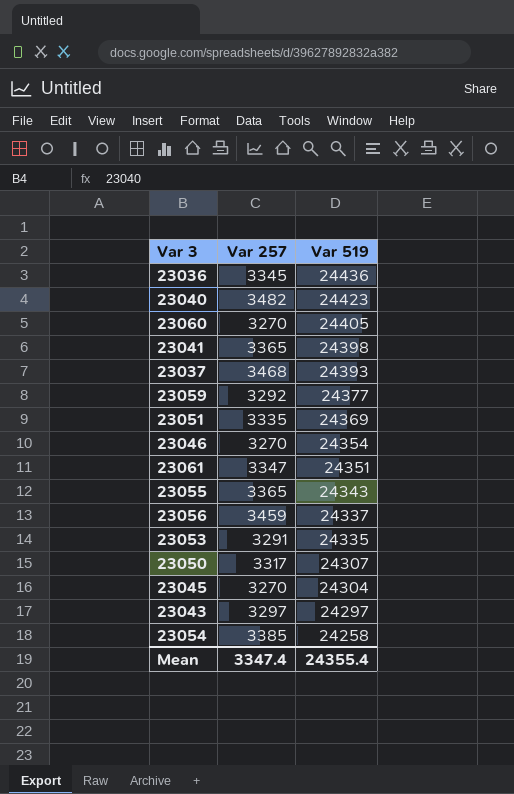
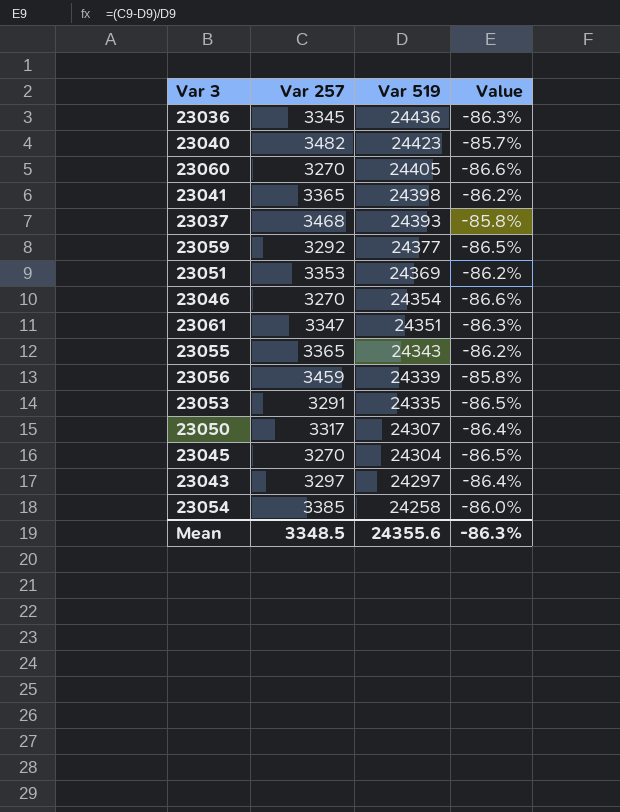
column Value | formula: none -> ([Var 257] - [Var 519]) / [Var 519]
23051 | Var 257: 3335 -> 3353
23056 | Var 519: 24337 -> 24339
Mean | Var 257: 3347.4 -> 3348.5
Mean | Var 519: 24355.4 -> 24355.6

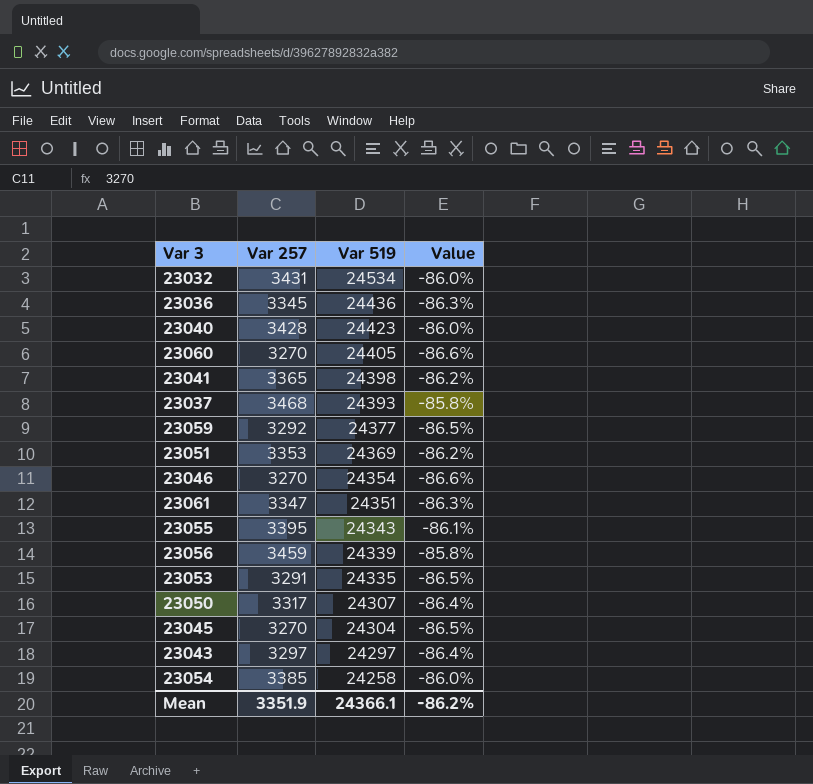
row 23032: none -> 3431 | 24534 | -86.0%
23040 | Var 257: 3482 -> 3428
23040 | Value: -85.7% -> -86.0%
23055 | Var 257: 3365 -> 3395
23055 | Value: -86.2% -> -86.1%
Mean | Var 257: 3348.5 -> 3351.9
Mean | Var 519: 24355.6 -> 24366.1
Mean | Value: -86.3% -> -86.2%

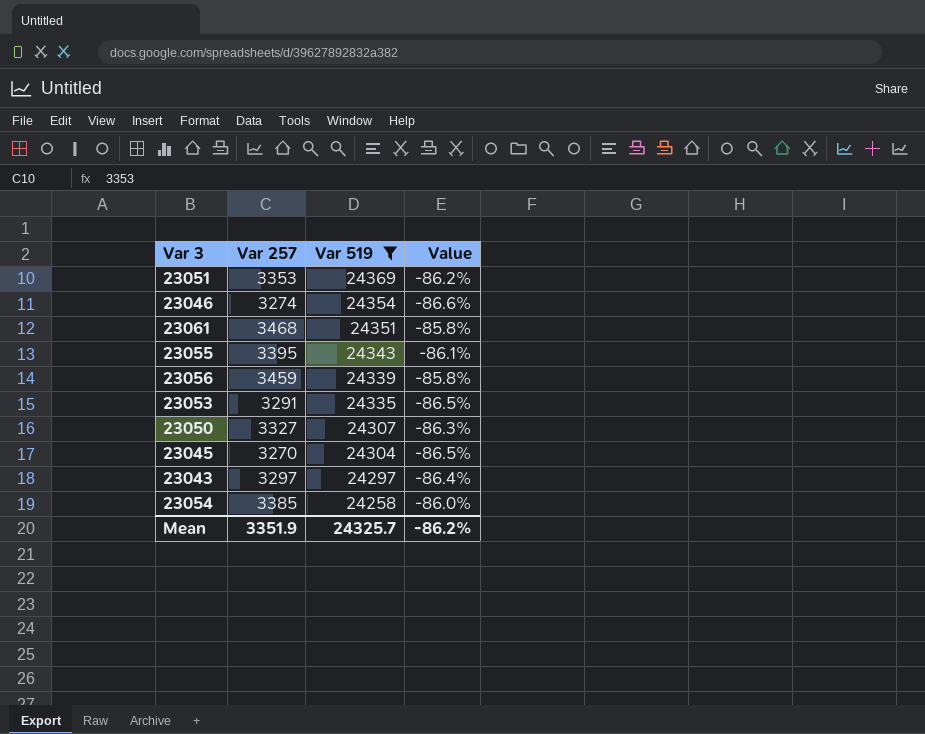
filter: none -> Var 519 <= 24369
23046 | Var 257: 3270 -> 3274
23061 | Var 257: 3347 -> 3468
23061 | Value: -86.3% -> -85.8%
23050 | Var 257: 3317 -> 3327
23050 | Value: -86.4% -> -86.3%
Mean | Var 519: 24366.1 -> 24325.7

